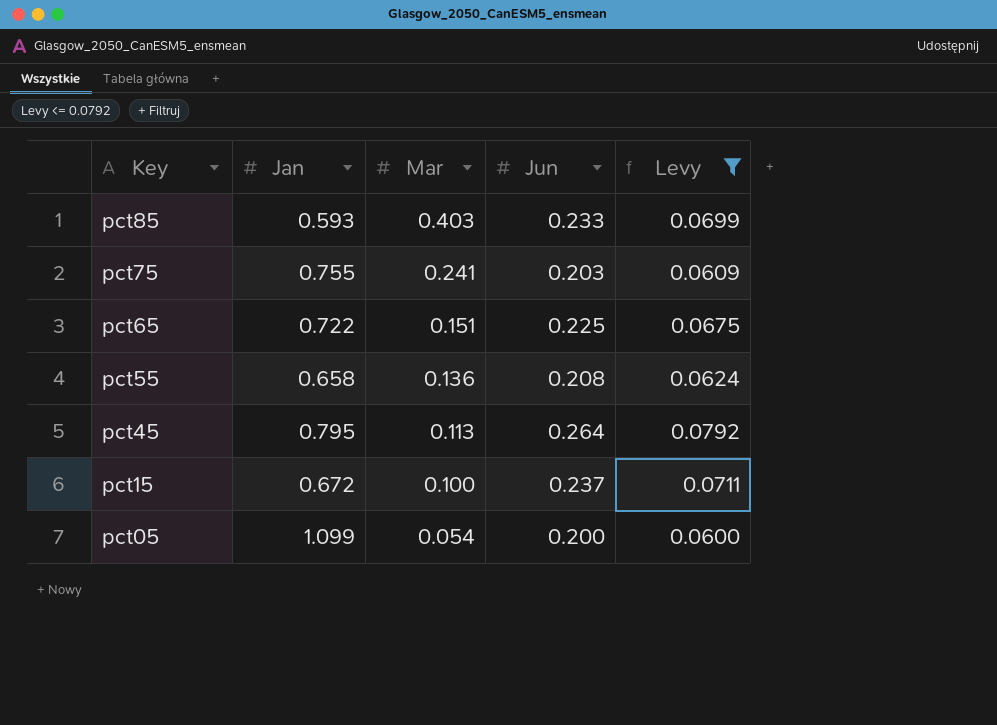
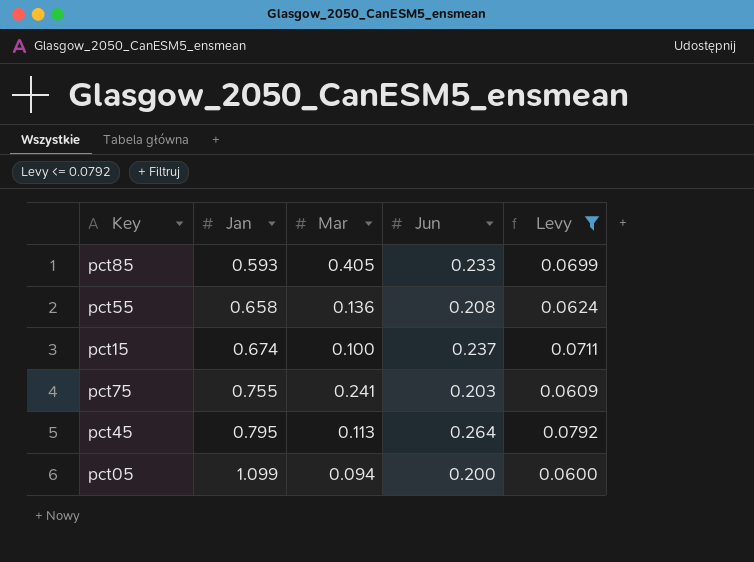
row order: Key descending -> Jan ascending
row pct65: 0.722 | 0.151 | 0.225 | 0.0675 -> none
pct85 | Mar: 0.403 -> 0.405
pct15 | Jan: 0.672 -> 0.674
pct05 | Mar: 0.054 -> 0.094

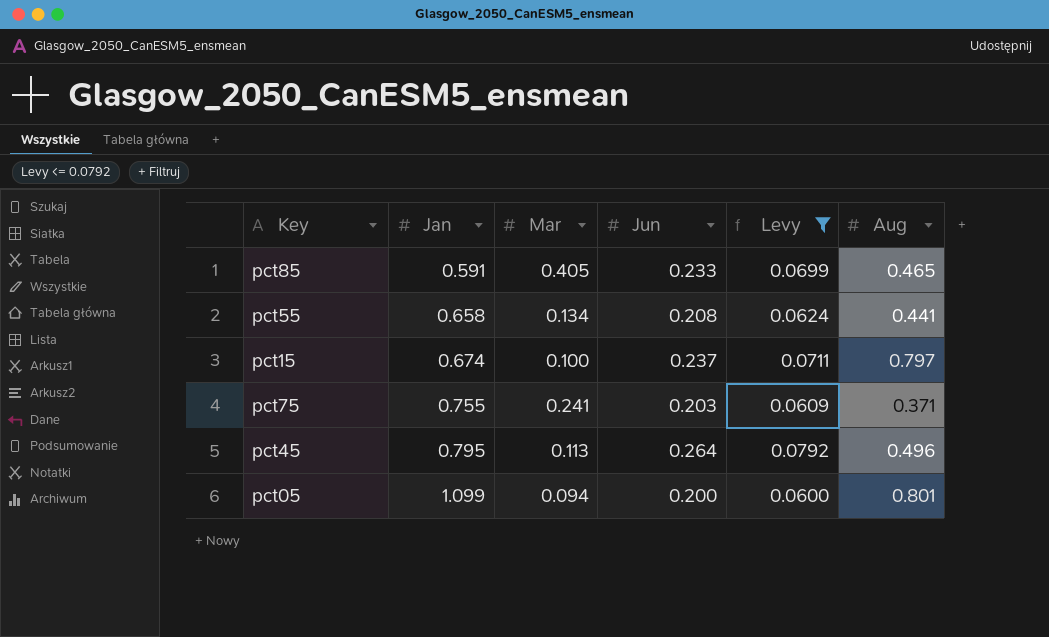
column Aug | position: none -> 6
pct85 | Jan: 0.593 -> 0.591
pct55 | Mar: 0.136 -> 0.134

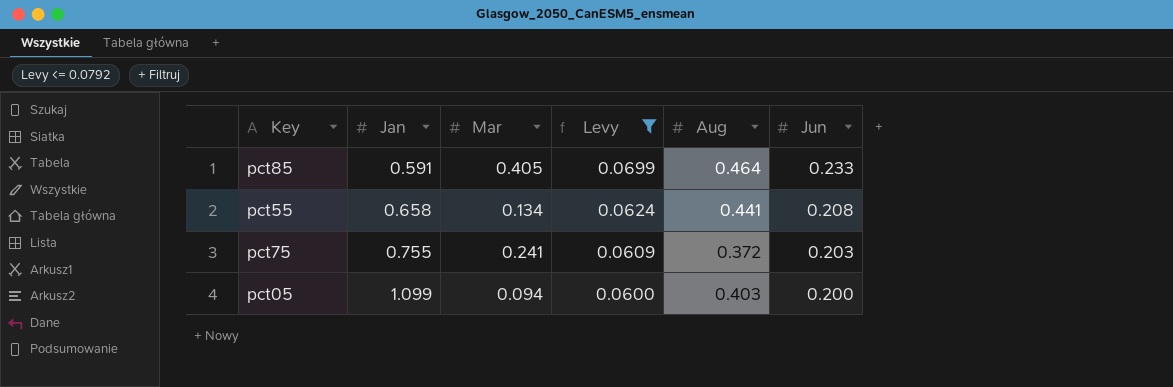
column Jun | position: 4 -> 6
row pct15: 0.674 | 0.100 | 0.237 | 0.0711 | 0.797 -> none
row pct45: 0.795 | 0.113 | 0.264 | 0.0792 | 0.496 -> none
pct85 | Aug: 0.465 -> 0.464
pct75 | Aug: 0.371 -> 0.372
pct05 | Aug: 0.801 -> 0.403

